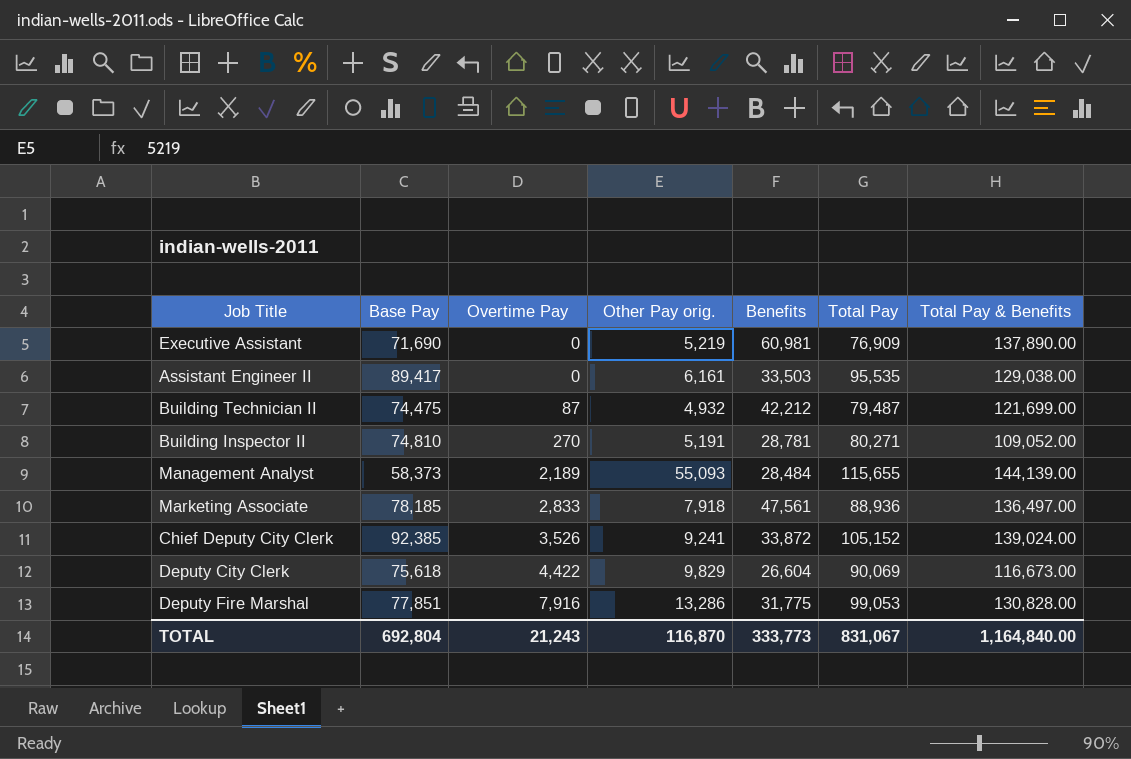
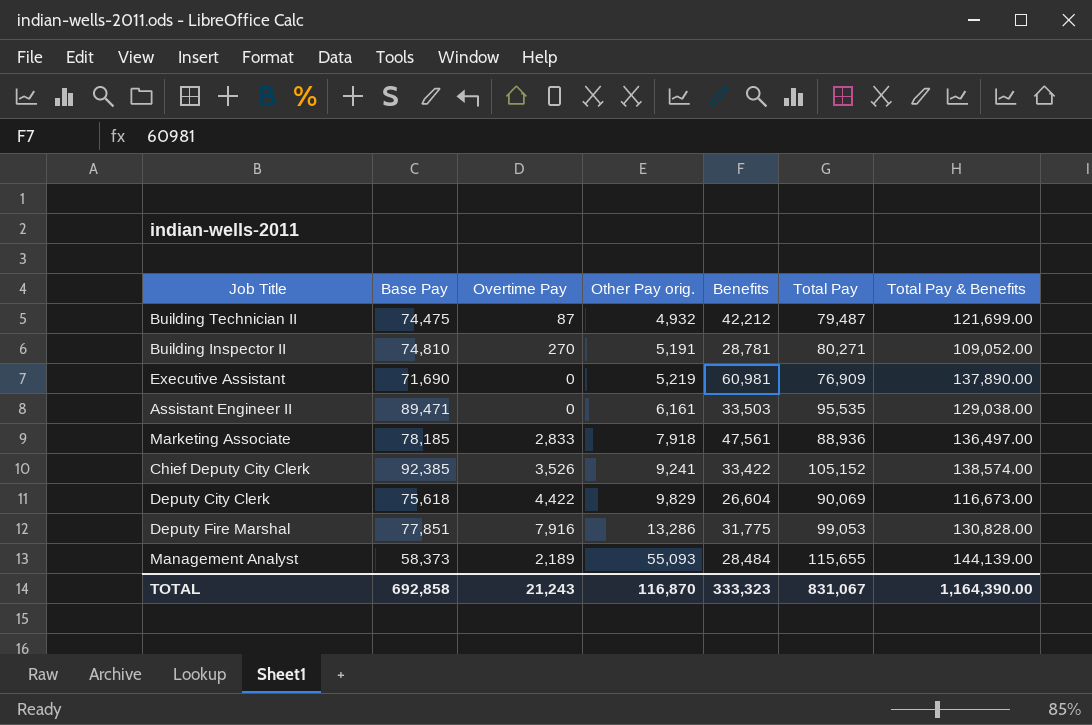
row order: Overtime Pay ascending -> Other Pay orig. ascending
Assistant Engineer II | Base Pay: 89,417 -> 89,471
Chief Deputy City Clerk | Benefits: 33,872 -> 33,422
Chief Deputy City Clerk | Total Pay & Benefits: 139,024.00 -> 138,574.00
TOTAL | Base Pay: 692,804 -> 692,858
TOTAL | Benefits: 333,773 -> 333,323
TOTAL | Total Pay & Benefits: 1,164,840.00 -> 1,164,390.00

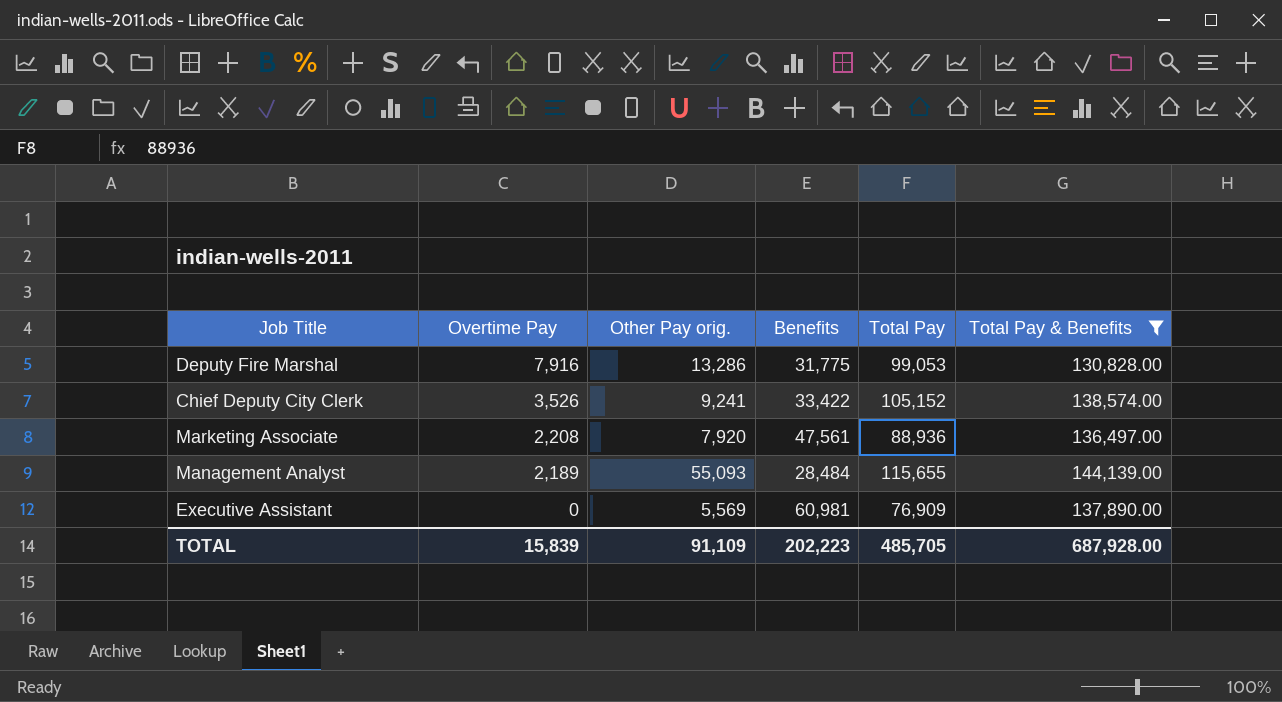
filter: none -> Total Pay & Benefits >= 130,828.00
row order: Other Pay orig. ascending -> Overtime Pay descending
column Base Pay | position: 2 -> none
Marketing Associate | Overtime Pay: 2,833 -> 2,208
Marketing Associate | Other Pay orig.: 7,918 -> 7,920
Executive Assistant | Other Pay orig.: 5,219 -> 5,569
TOTAL | Overtime Pay: 21,243 -> 15,839
TOTAL | Other Pay orig.: 116,870 -> 91,109
TOTAL | Benefits: 333,323 -> 202,223
TOTAL | Total Pay: 831,067 -> 485,705
TOTAL | Total Pay & Benefits: 1,164,390.00 -> 687,928.00

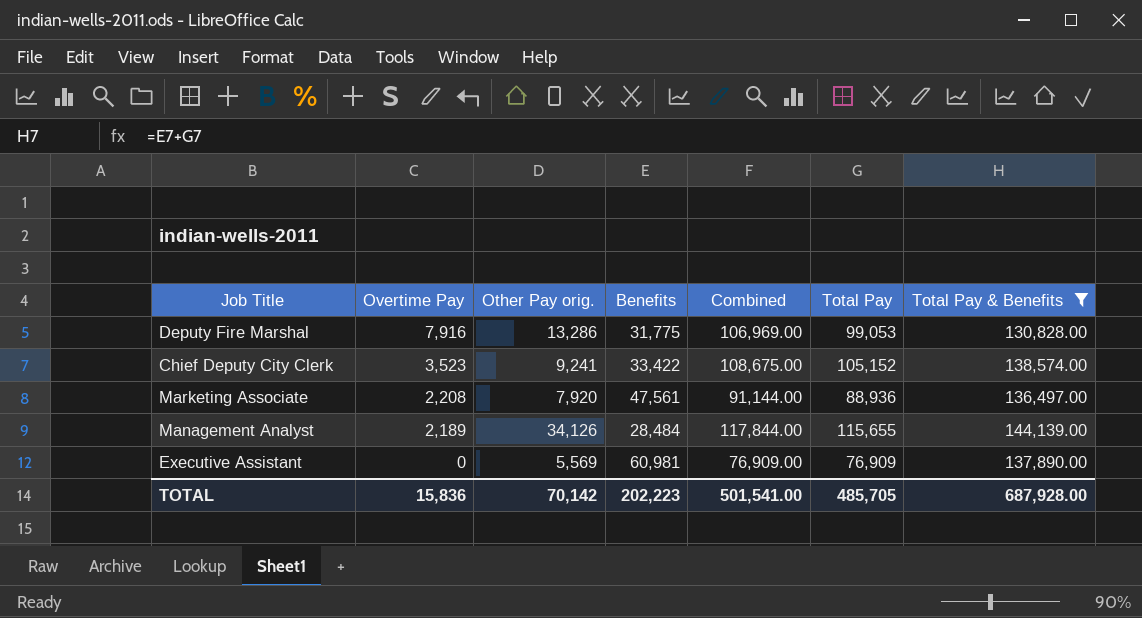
column Combined | formula: none -> [Overtime Pay] + [Total Pay]
Chief Deputy City Clerk | Overtime Pay: 3,526 -> 3,523
Management Analyst | Other Pay orig.: 55,093 -> 34,126
TOTAL | Overtime Pay: 15,839 -> 15,836
TOTAL | Other Pay orig.: 91,109 -> 70,142

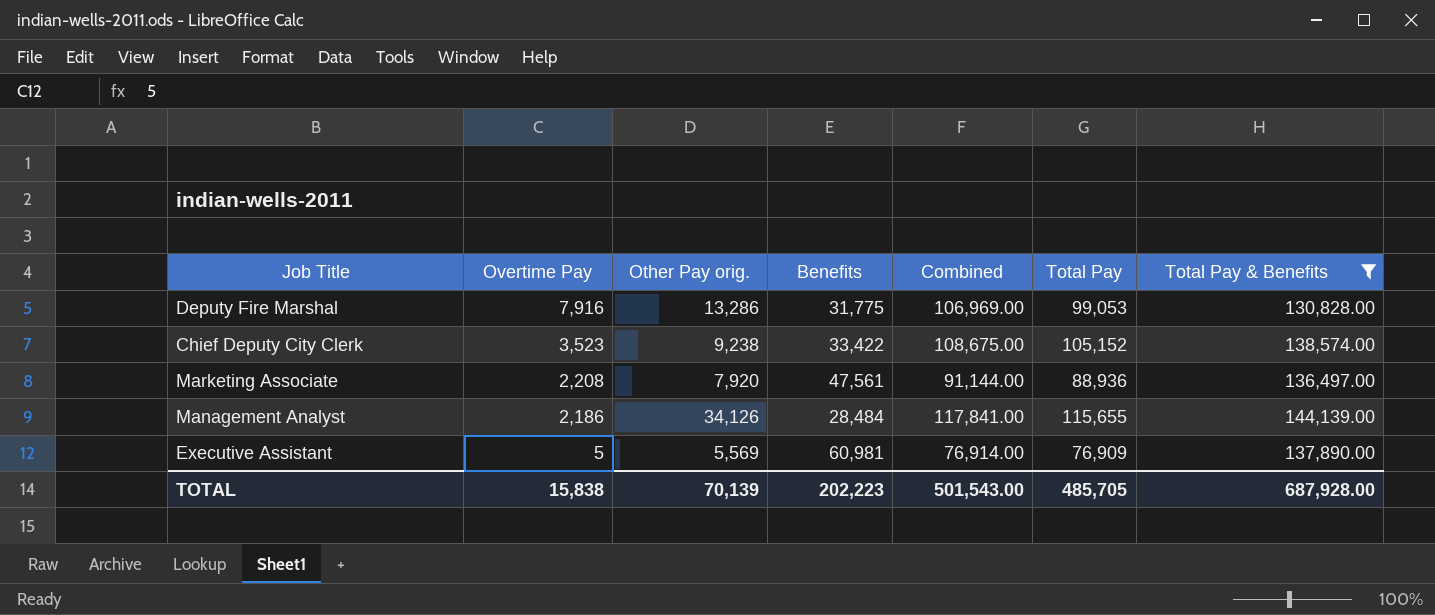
Chief Deputy City Clerk | Other Pay orig.: 9,241 -> 9,238
Management Analyst | Overtime Pay: 2,189 -> 2,186
Management Analyst | Combined: 117,844.00 -> 117,841.00
Executive Assistant | Overtime Pay: 0 -> 5
Executive Assistant | Combined: 76,909.00 -> 76,914.00
TOTAL | Overtime Pay: 15,836 -> 15,838
TOTAL | Other Pay orig.: 70,142 -> 70,139
TOTAL | Combined: 501,541.00 -> 501,543.00

